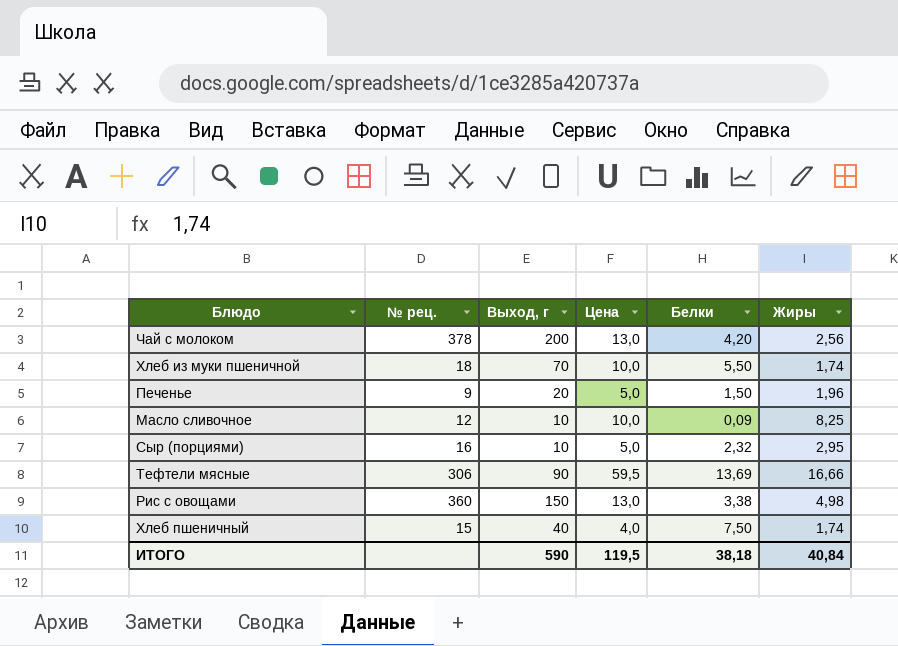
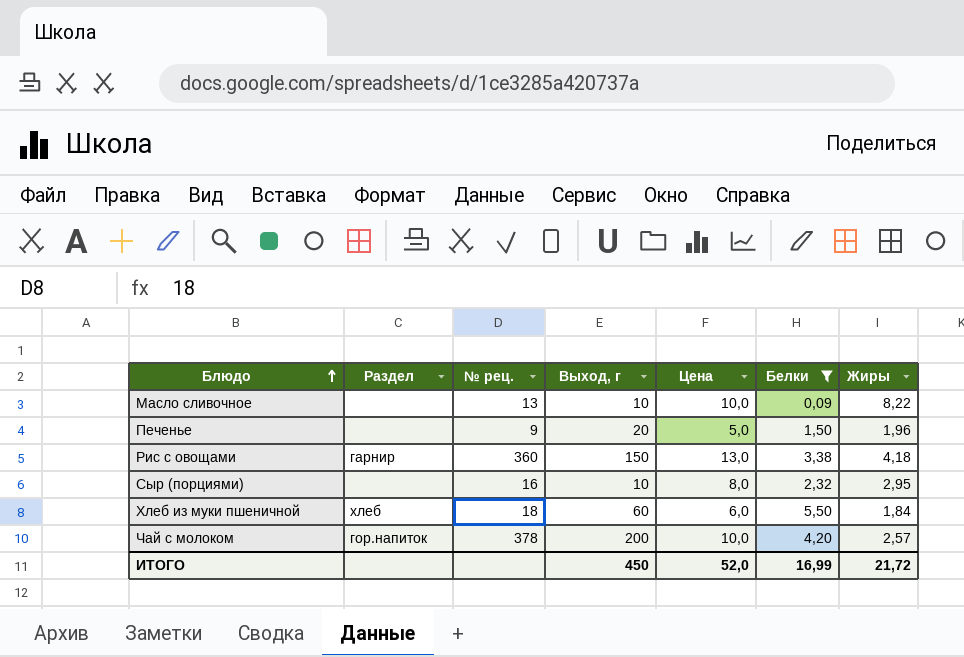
filter: none -> Белки <= 5,50
row order: none -> Блюдо ascending
column Раздел | position: none -> 2
Масло сливочное | № рец.: 12 -> 13
Масло сливочное | Жиры: 8,25 -> 8,22
Рис с овощами | Жиры: 4,98 -> 4,18
Сыр (порциями) | Цена: 5,0 -> 8,0
Хлеб из муки пшеничной | Выход, г: 70 -> 60
Хлеб из муки пшеничной | Цена: 10,0 -> 6,0
Хлеб из муки пшеничной | Жиры: 1,74 -> 1,84
Чай с молоком | Цена: 13,0 -> 10,0
Чай с молоком | Жиры: 2,56 -> 2,57
ИТОГО | Выход, г: 590 -> 450
ИТОГО | Цена: 119,5 -> 52,0
ИТОГО | Белки: 38,18 -> 16,99
ИТОГО | Жиры: 40,84 -> 21,72

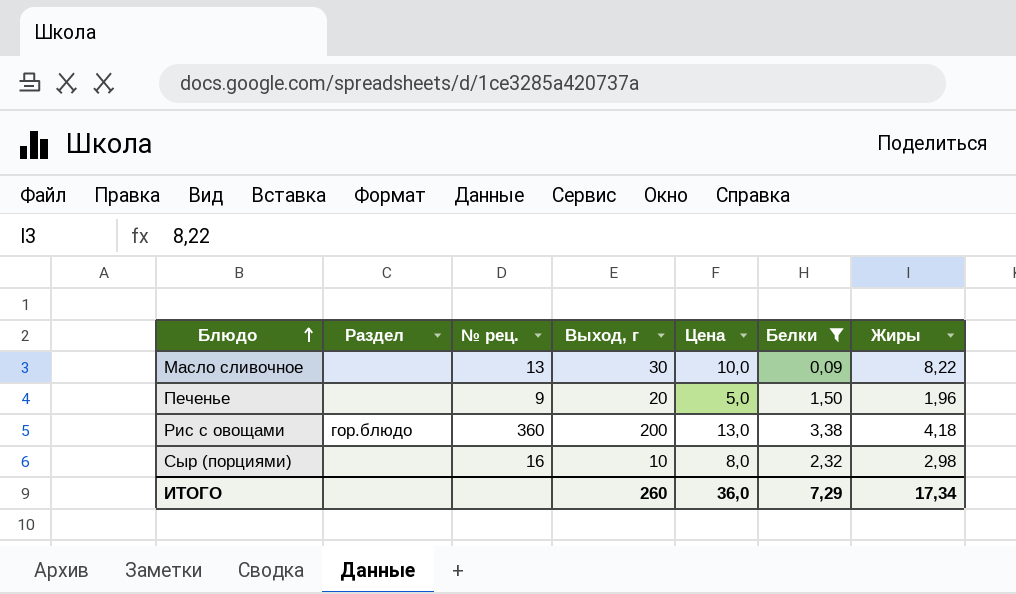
row Хлеб из муки пшеничной: хлеб | 18 | 60 | 6,0 | 5,50 | 1,84 -> none
row Чай с молоком: гор.напиток | 378 | 200 | 10,0 | 4,20 | 2,57 -> none
Масло сливочное | Выход, г: 10 -> 30
Рис с овощами | Раздел: гарнир -> гор.блюдо
Рис с овощами | Выход, г: 150 -> 200
Сыр (порциями) | Жиры: 2,95 -> 2,98
ИТОГО | Выход, г: 450 -> 260
ИТОГО | Цена: 52,0 -> 36,0
ИТОГО | Белки: 16,99 -> 7,29
ИТОГО | Жиры: 21,72 -> 17,34

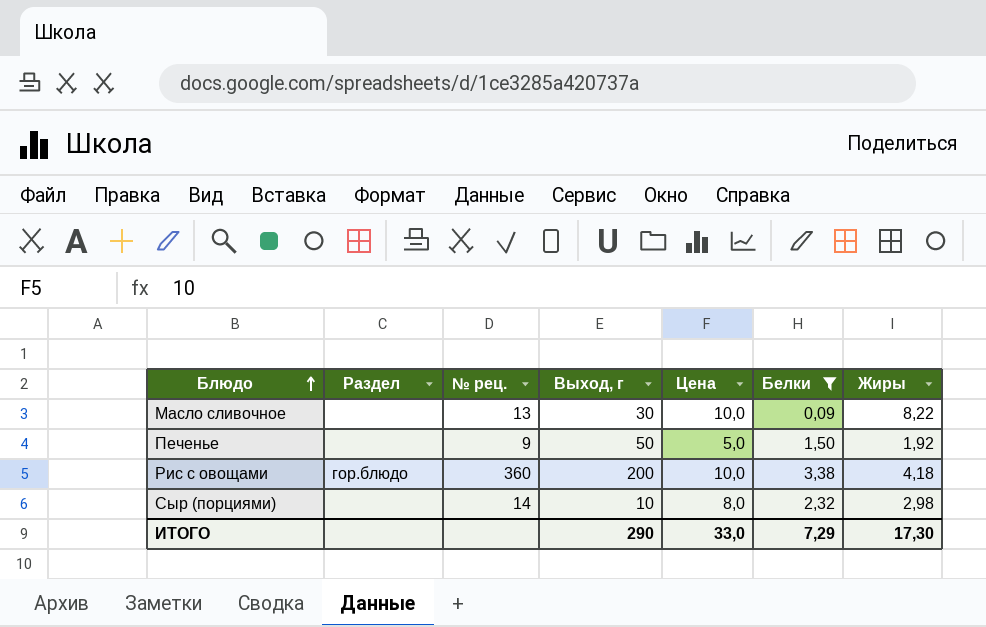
Печенье | Выход, г: 20 -> 50
Печенье | Жиры: 1,96 -> 1,92
Рис с овощами | Цена: 13,0 -> 10,0
Сыр (порциями) | № рец.: 16 -> 14
ИТОГО | Выход, г: 260 -> 290
ИТОГО | Цена: 36,0 -> 33,0
ИТОГО | Жиры: 17,34 -> 17,30

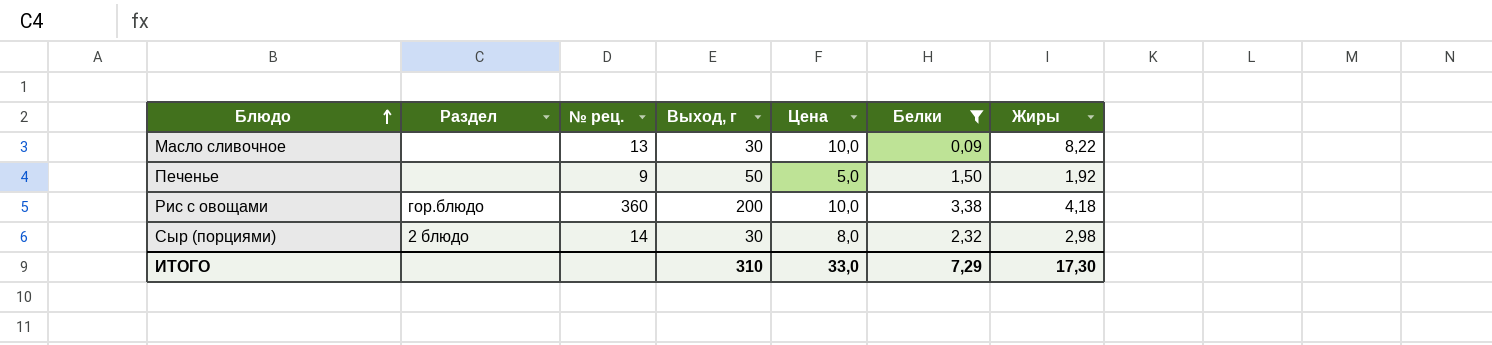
Сыр (порциями) | Раздел: none -> 2 блюдо
Сыр (порциями) | Выход, г: 10 -> 30
ИТОГО | Выход, г: 290 -> 310

